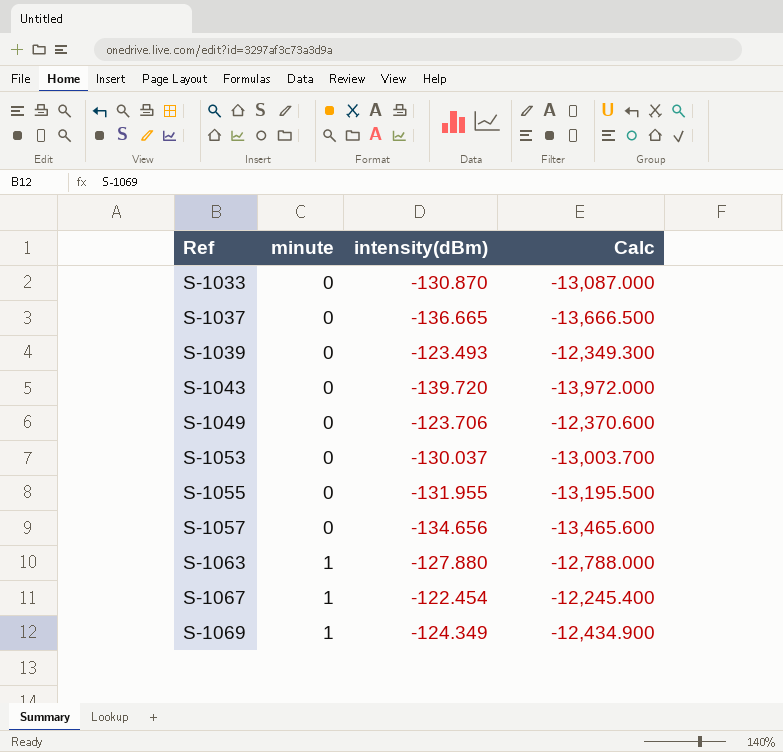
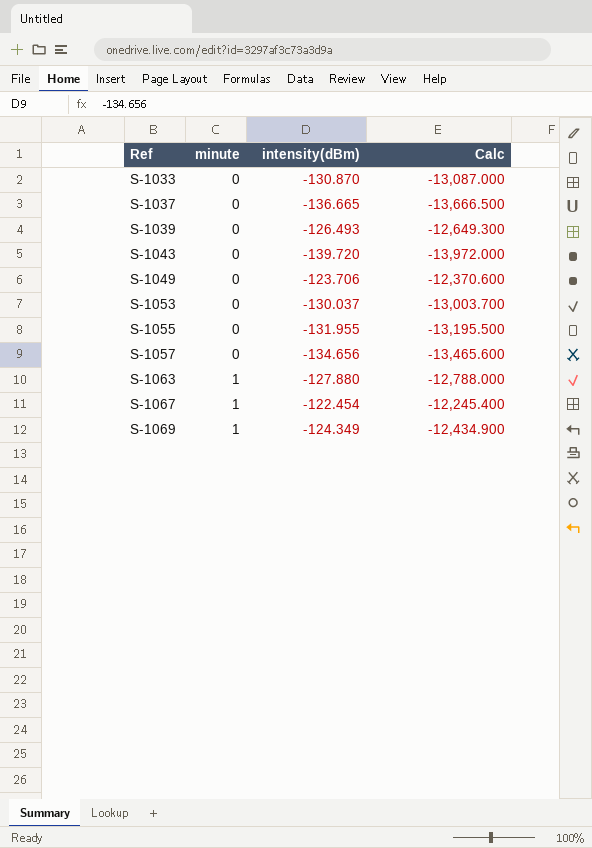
S-1039 | intensity(dBm): -123.493 -> -126.493
S-1039 | Calc: -12,349.300 -> -12,649.300

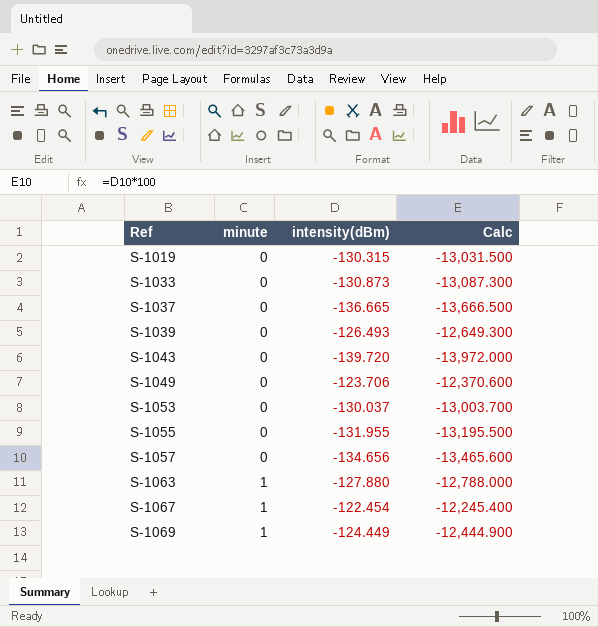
row S-1019: none -> 0 | -130.315 | -13,031.500
S-1033 | intensity(dBm): -130.870 -> -130.873
S-1033 | Calc: -13,087.000 -> -13,087.300
S-1069 | intensity(dBm): -124.349 -> -124.449
S-1069 | Calc: -12,434.900 -> -12,444.900

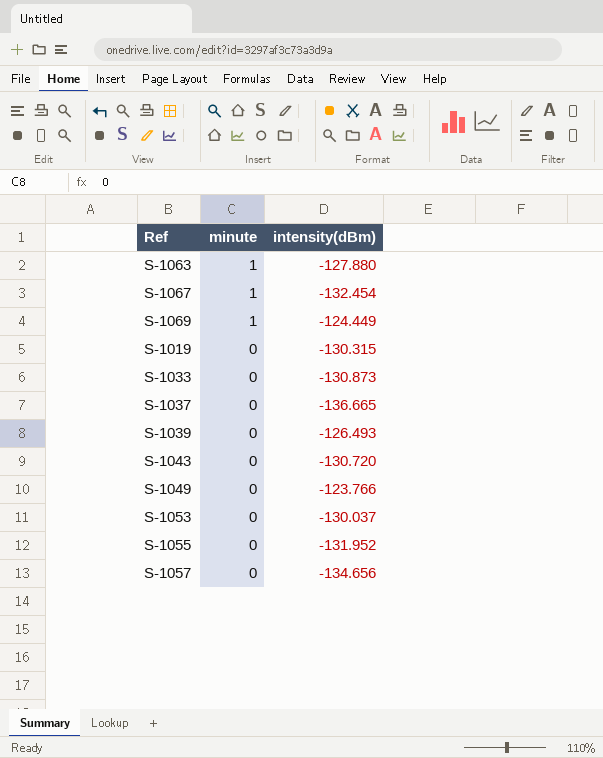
row order: Ref ascending -> minute descending
column Calc | formula: [intensity(dBm)] * 100 -> none
S-1067 | intensity(dBm): -122.454 -> -132.454
S-1043 | intensity(dBm): -139.720 -> -130.720
S-1049 | intensity(dBm): -123.706 -> -123.766
S-1055 | intensity(dBm): -131.955 -> -131.952

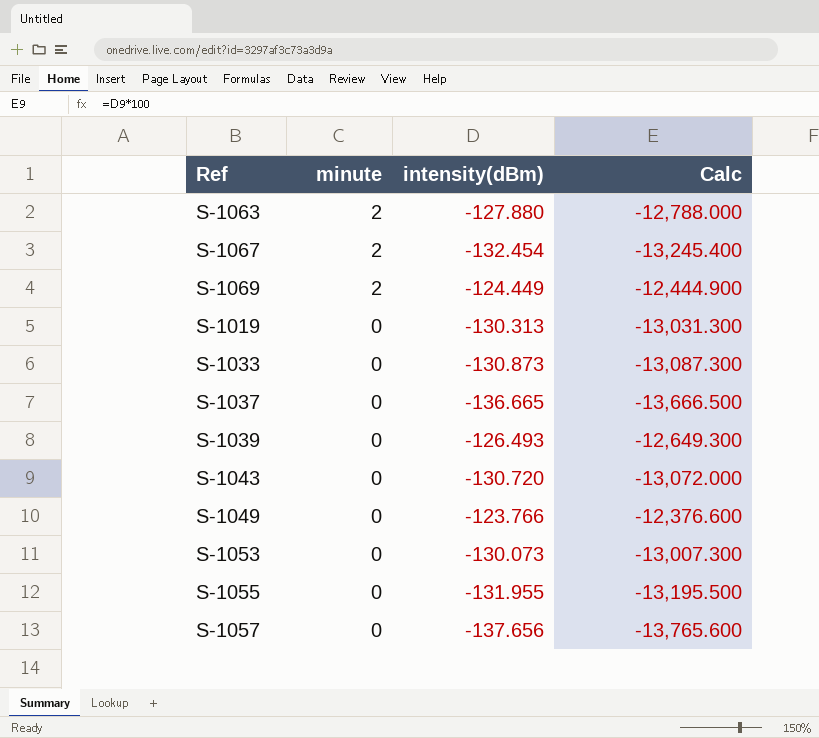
column Calc | formula: none -> [intensity(dBm)] * 100
S-1063 | minute: 1 -> 2
S-1067 | minute: 1 -> 2
S-1069 | minute: 1 -> 2
S-1019 | intensity(dBm): -130.315 -> -130.313
S-1053 | intensity(dBm): -130.037 -> -130.073
S-1055 | intensity(dBm): -131.952 -> -131.955
S-1057 | intensity(dBm): -134.656 -> -137.656

